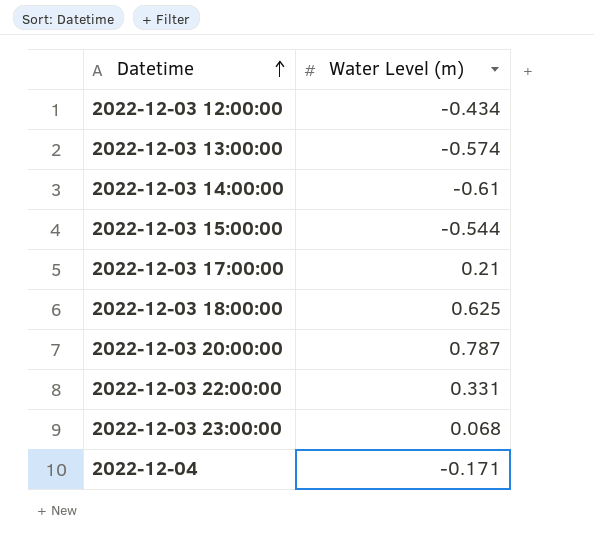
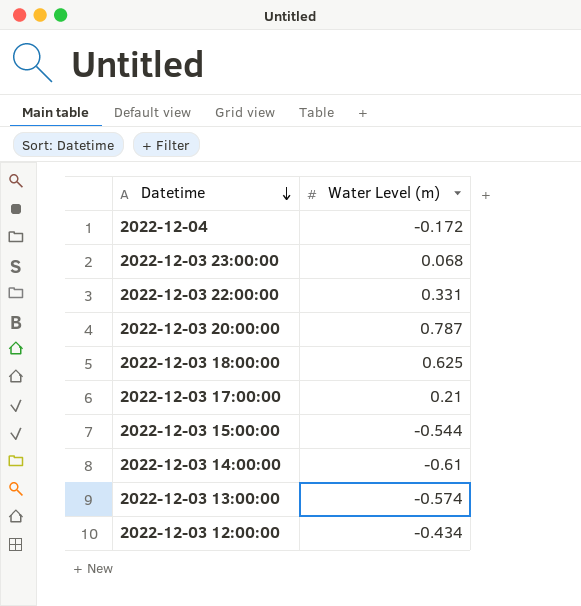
row order: Datetime ascending -> Datetime descending
2022-12-04 | Water Level (m): -0.171 -> -0.172

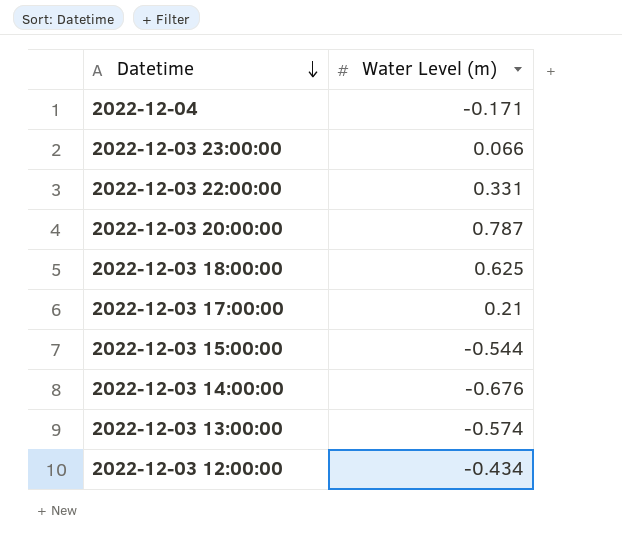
2022-12-04 | Water Level (m): -0.172 -> -0.171
2022-12-03 23:00:00 | Water Level (m): 0.068 -> 0.066
2022-12-03 14:00:00 | Water Level (m): -0.61 -> -0.676

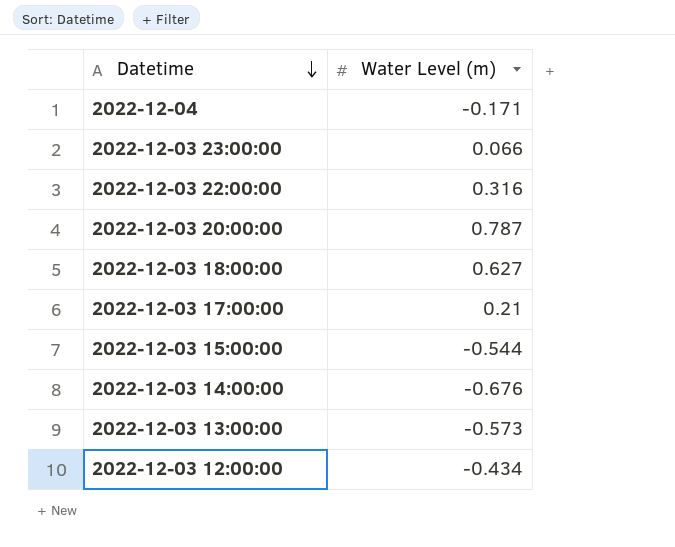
2022-12-03 22:00:00 | Water Level (m): 0.331 -> 0.316
2022-12-03 18:00:00 | Water Level (m): 0.625 -> 0.627
2022-12-03 13:00:00 | Water Level (m): -0.574 -> -0.573

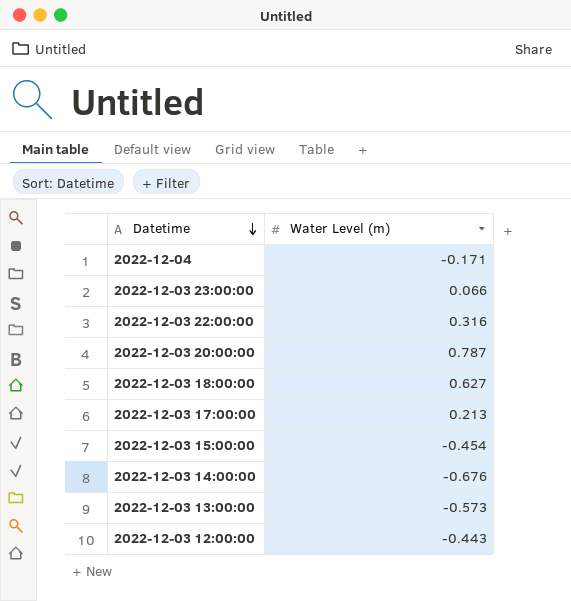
2022-12-03 17:00:00 | Water Level (m): 0.21 -> 0.213
2022-12-03 15:00:00 | Water Level (m): -0.544 -> -0.454
2022-12-03 12:00:00 | Water Level (m): -0.434 -> -0.443

